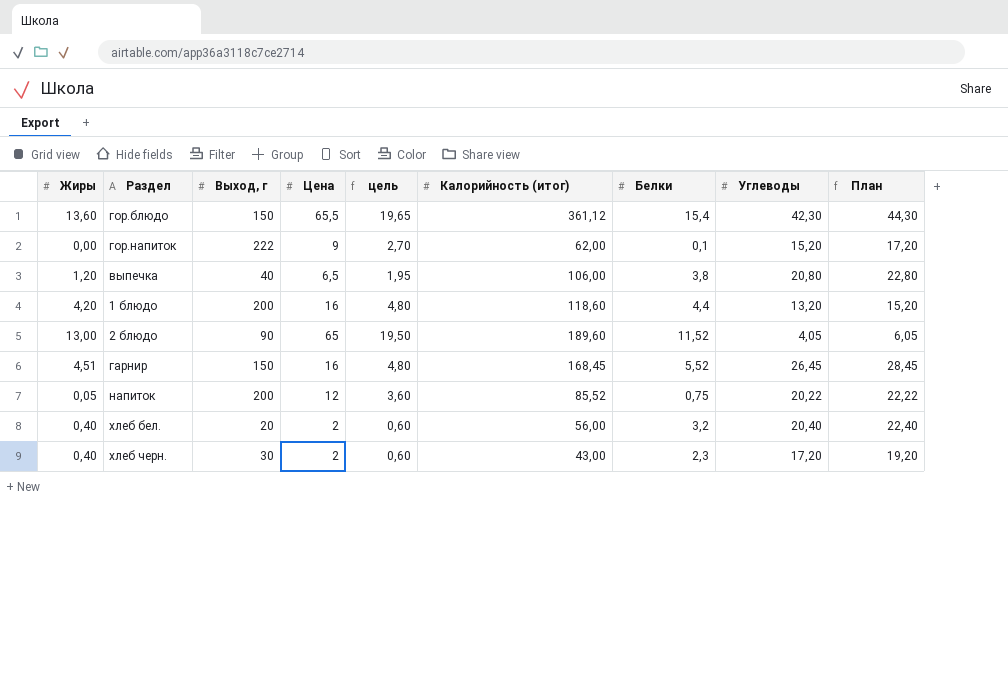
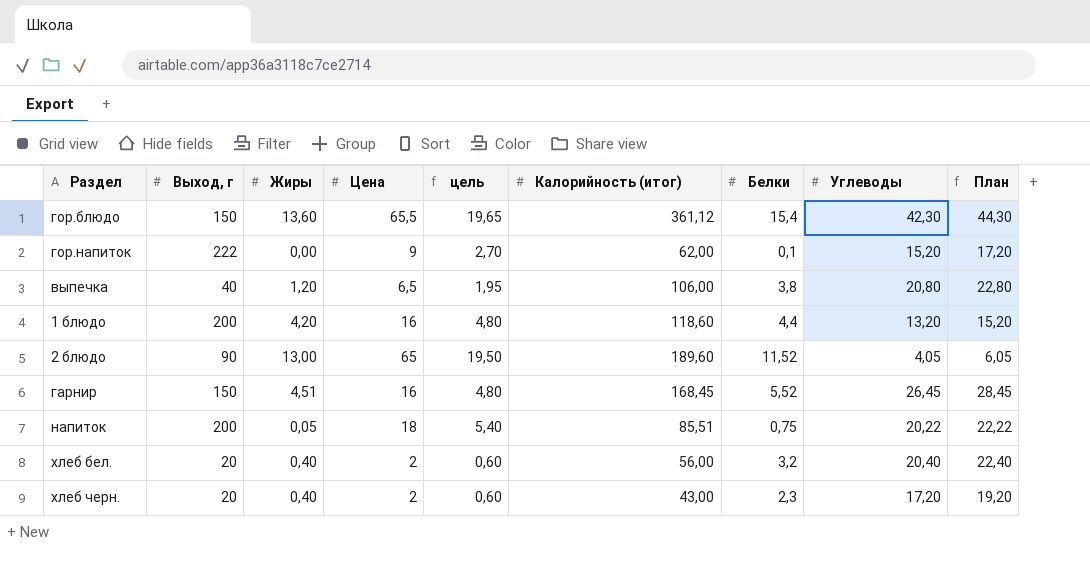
column Жиры | position: 1 -> 3
напиток | Цена: 12 -> 18
напиток | цель: 3,60 -> 5,40
напиток | Калорийность (итог): 85,52 -> 85,51
хлеб черн. | Выход, г: 30 -> 20

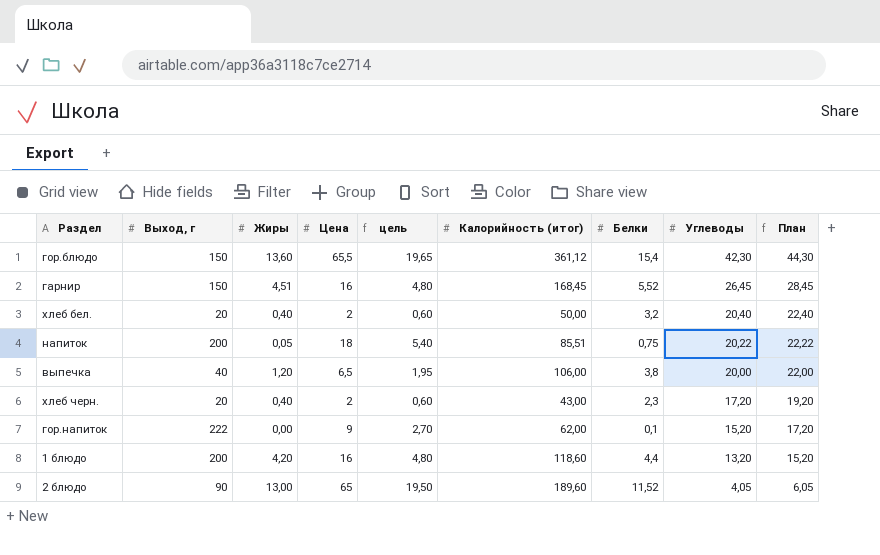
row order: none -> Углеводы descending
хлеб бел. | Калорийность (итог): 56,00 -> 50,00
выпечка | Углеводы: 20,80 -> 20,00
выпечка | План: 22,80 -> 22,00

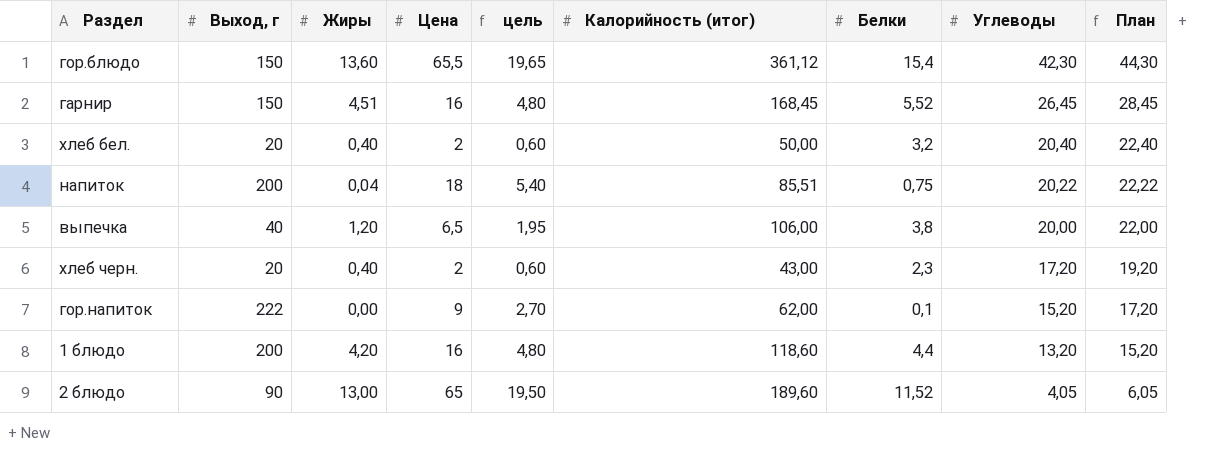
напиток | Жиры: 0,05 -> 0,04

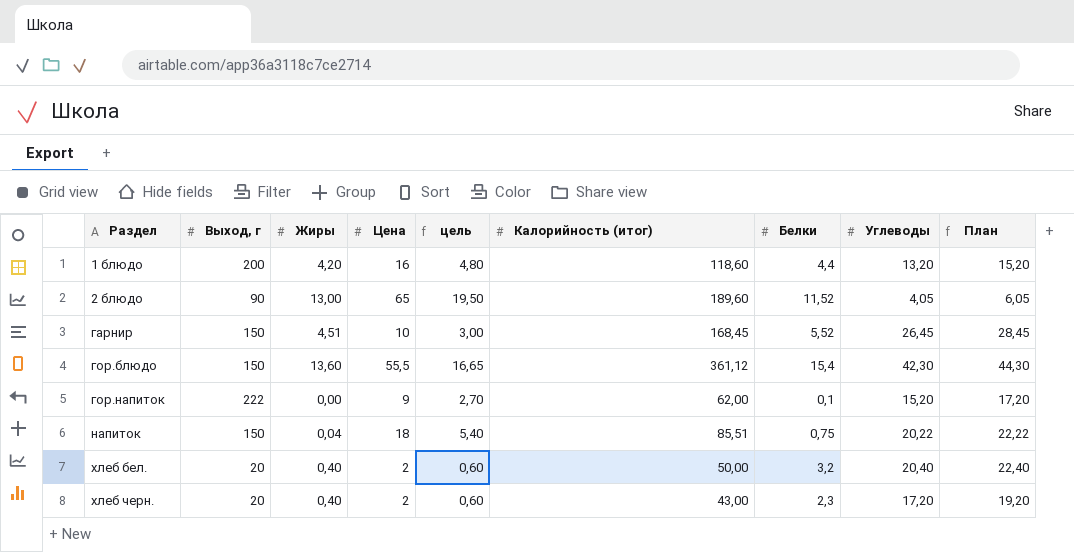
row order: Углеводы descending -> Раздел ascending
row выпечка: 40 | 1,20 | 6,5 | 1,95 | 106,00 | 3,8 | 20,00 | 22,00 -> none
гарнир | Цена: 16 -> 10
гарнир | цель: 4,80 -> 3,00
гор.блюдо | Цена: 65,5 -> 55,5
гор.блюдо | цель: 19,65 -> 16,65
напиток | Выход, г: 200 -> 150

